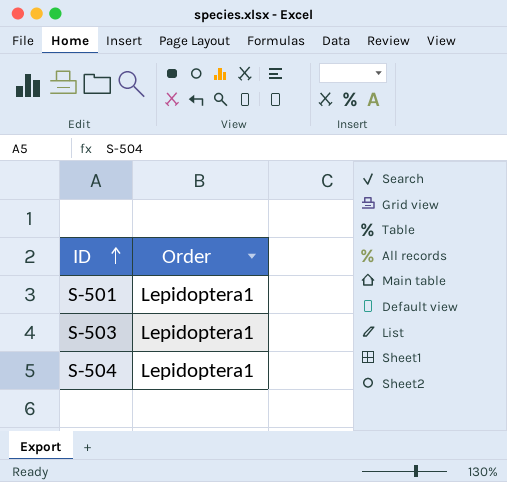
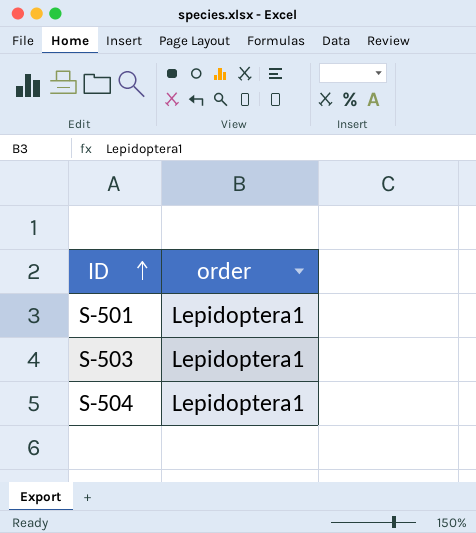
column name: Order -> order

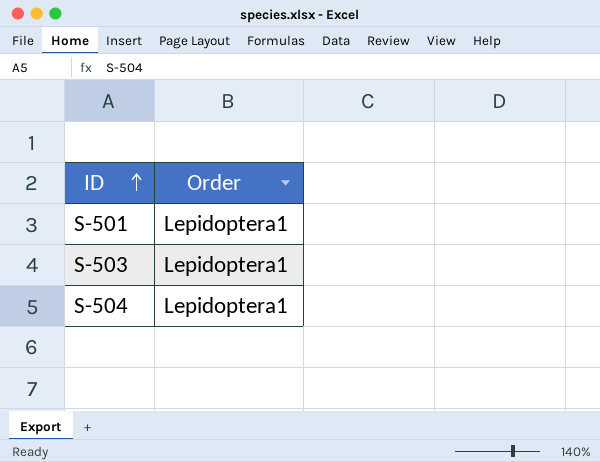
column name: order -> Order

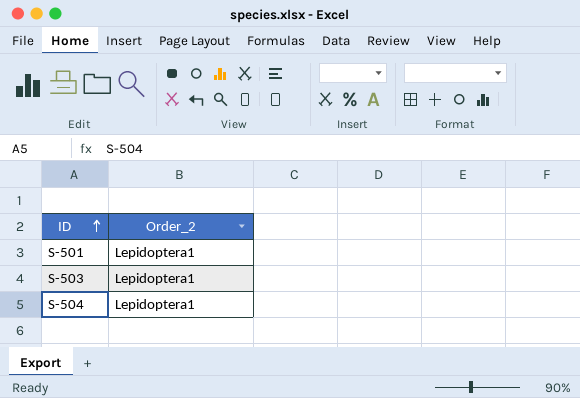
column name: Order -> Order_2

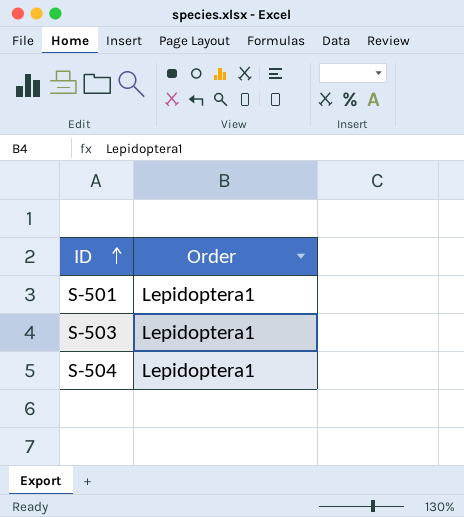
column name: Order_2 -> Order

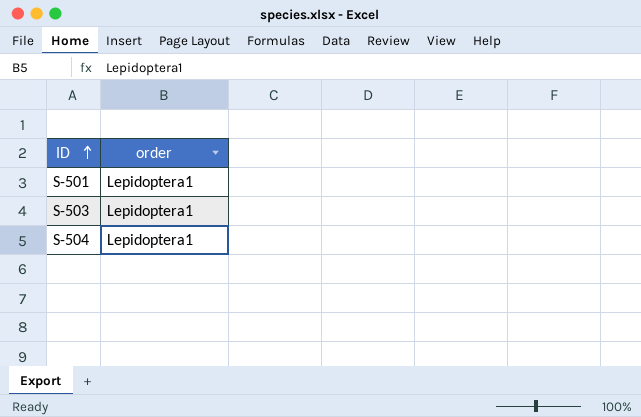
column name: Order -> order

